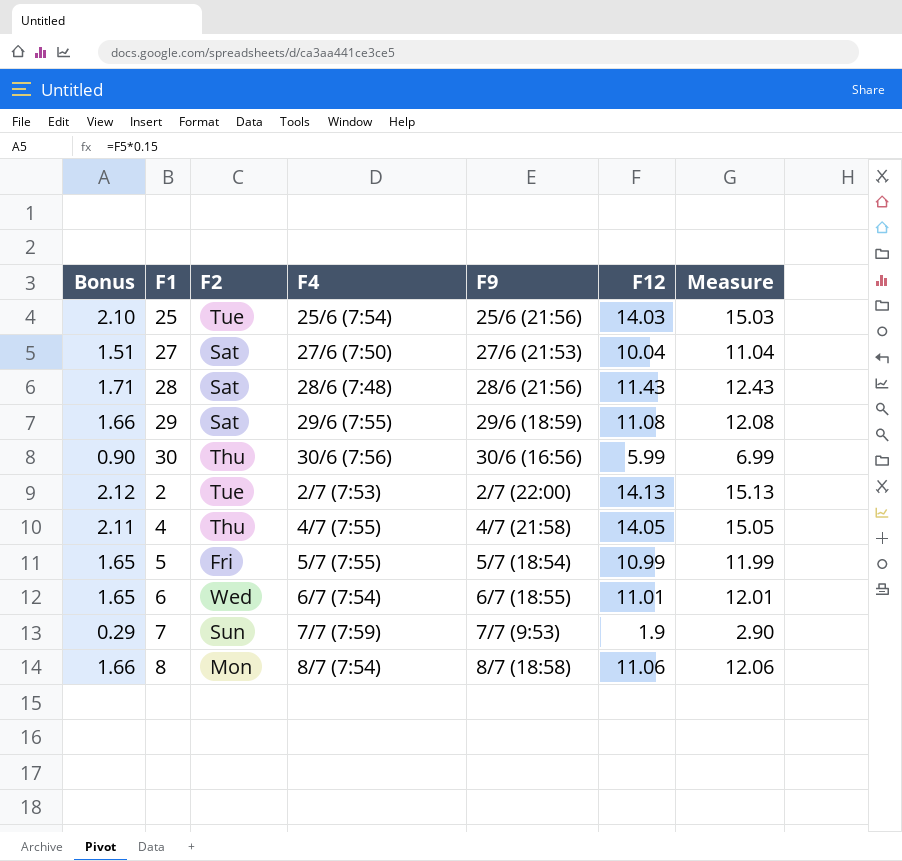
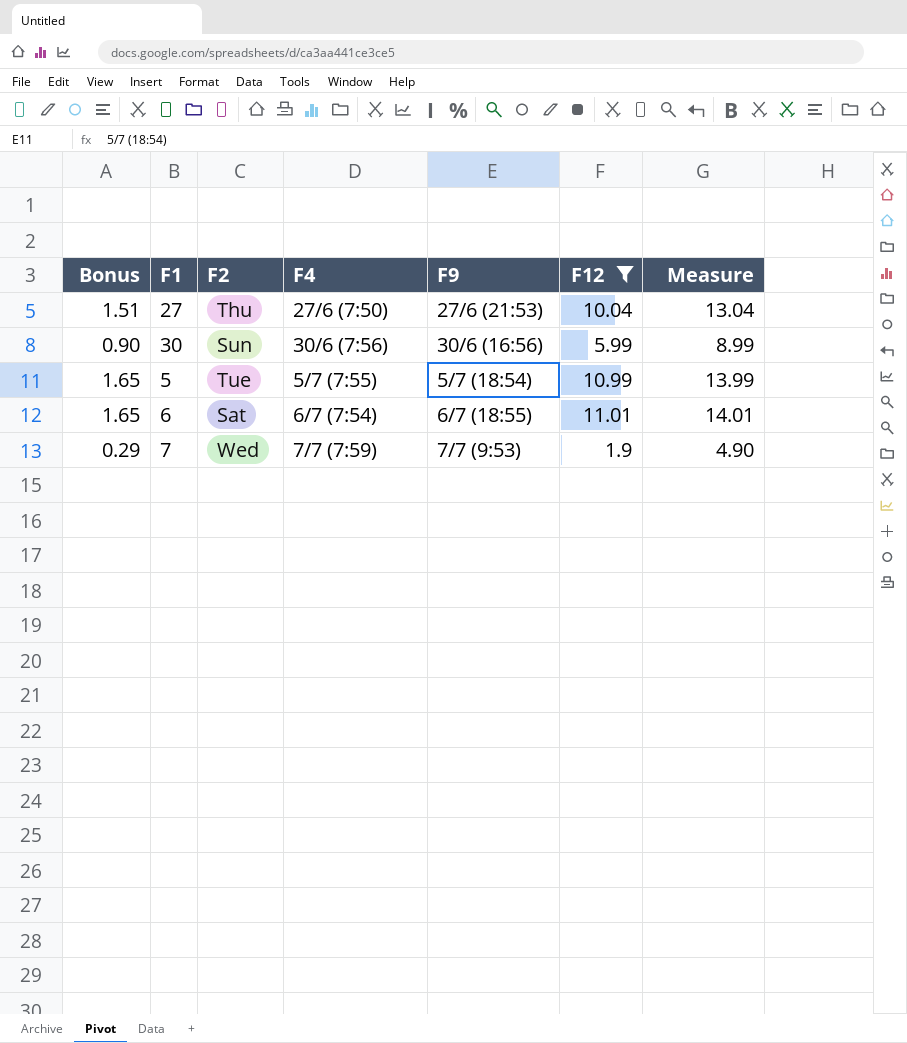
filter: none -> F12 <= 11.01
column Measure | formula: [F12] + 1 -> [F12] + 3
27 | F2: Sat -> Thu
30 | F2: Thu -> Sun
5 | F2: Fri -> Tue
6 | F2: Wed -> Sat
7 | F2: Sun -> Wed

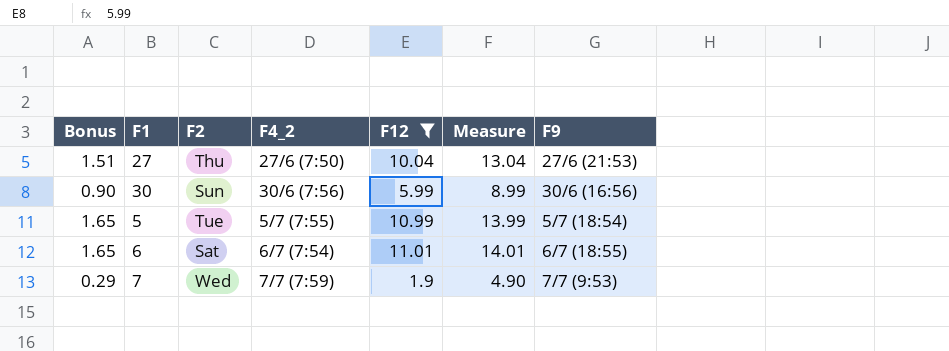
column name: F4 -> F4_2
column F9 | position: 5 -> 7

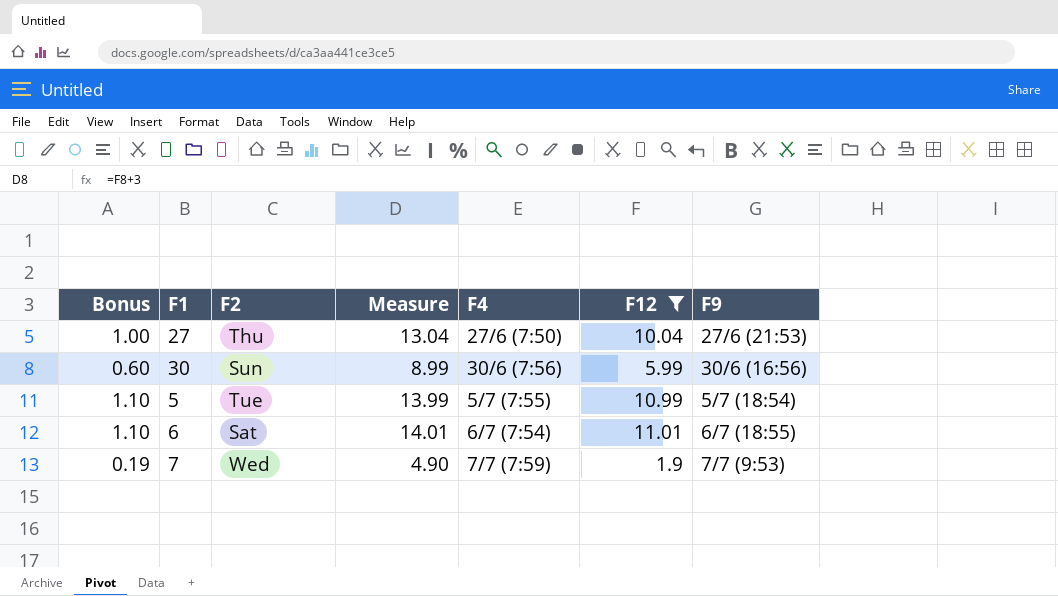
column Bonus | formula: [F12] * 0.15 -> [F12] * 0.1
column Measure | position: 6 -> 4
column name: F4_2 -> F4

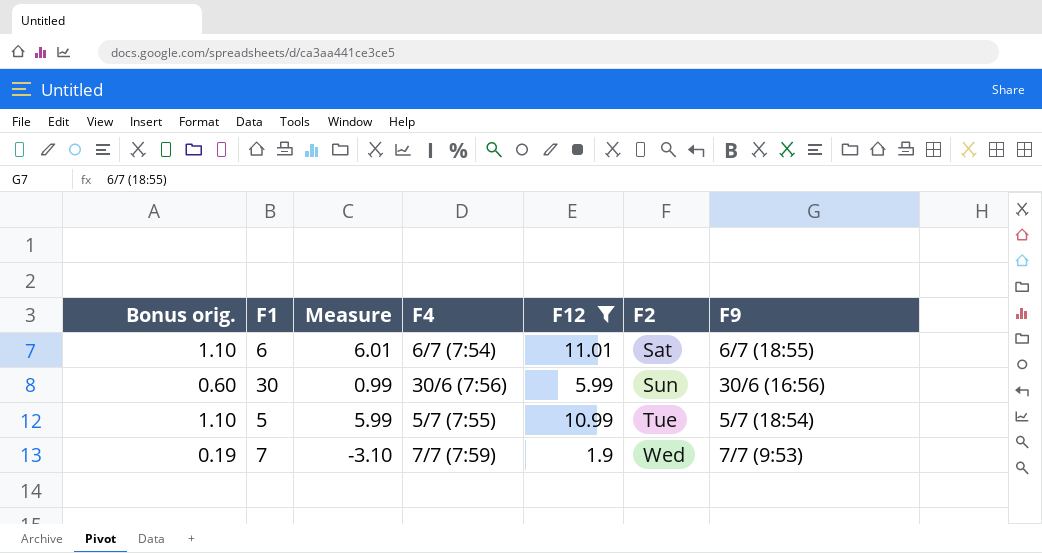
row order: none -> F2 ascending
column name: Bonus -> Bonus orig.
column Measure | formula: [F12] + 3 -> [F12] - 5
column F2 | position: 3 -> 6
row 27: 1.00 | Thu | 13.04 | 27/6 (7:50) | 10.04 | 27/6 (21:53) -> none

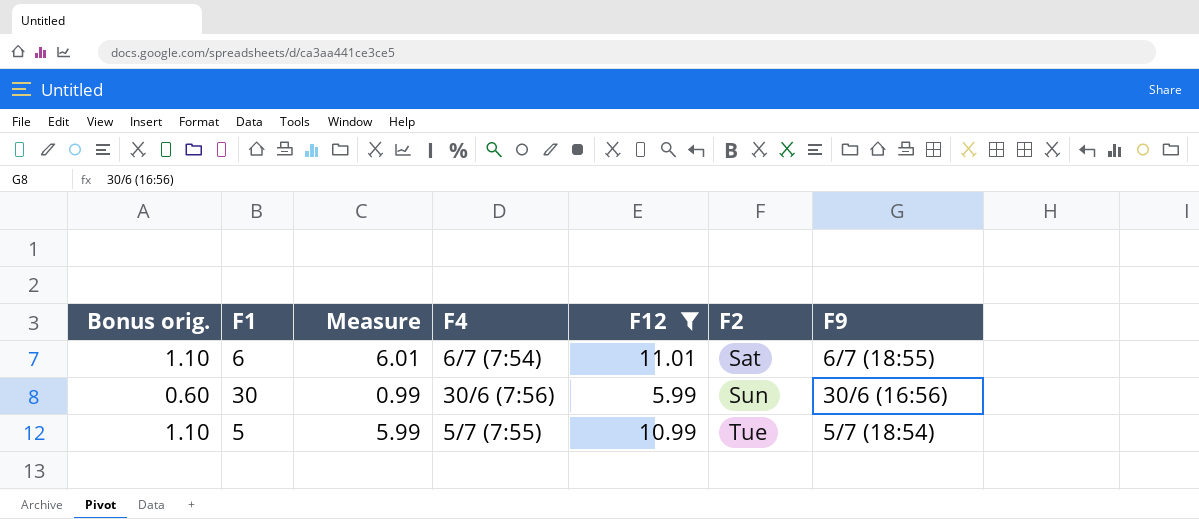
row 7: 0.19 | -3.10 | 7/7 (7:59) | 1.9 | Wed | 7/7 (9:53) -> none

